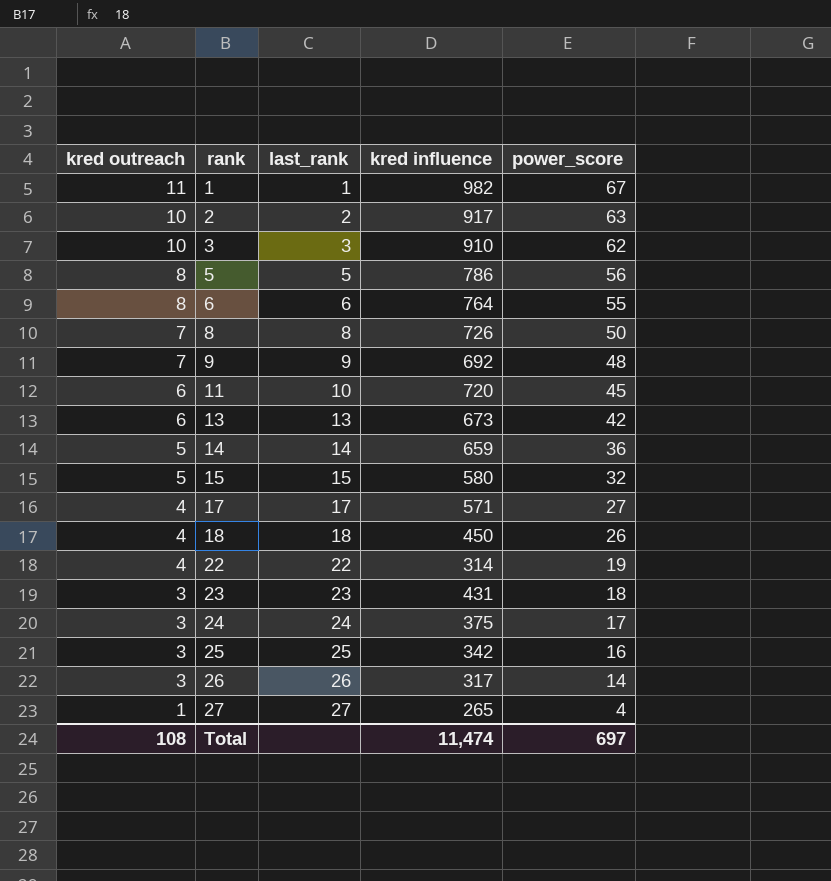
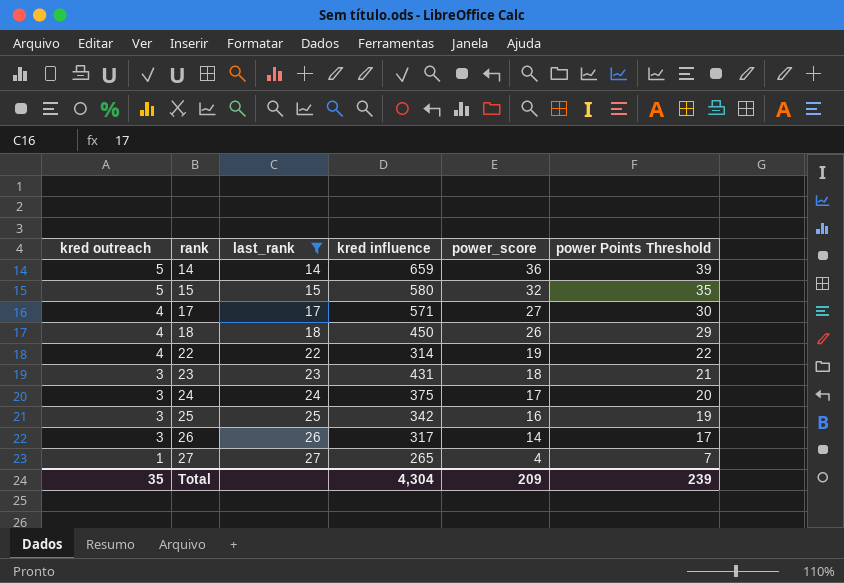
filter: none -> last_rank >= 14
column power Points Threshold | formula: none -> [power_score] + 3
Total | kred outreach: 108 -> 35
Total | kred influence: 11,474 -> 4,304
Total | power_score: 697 -> 209

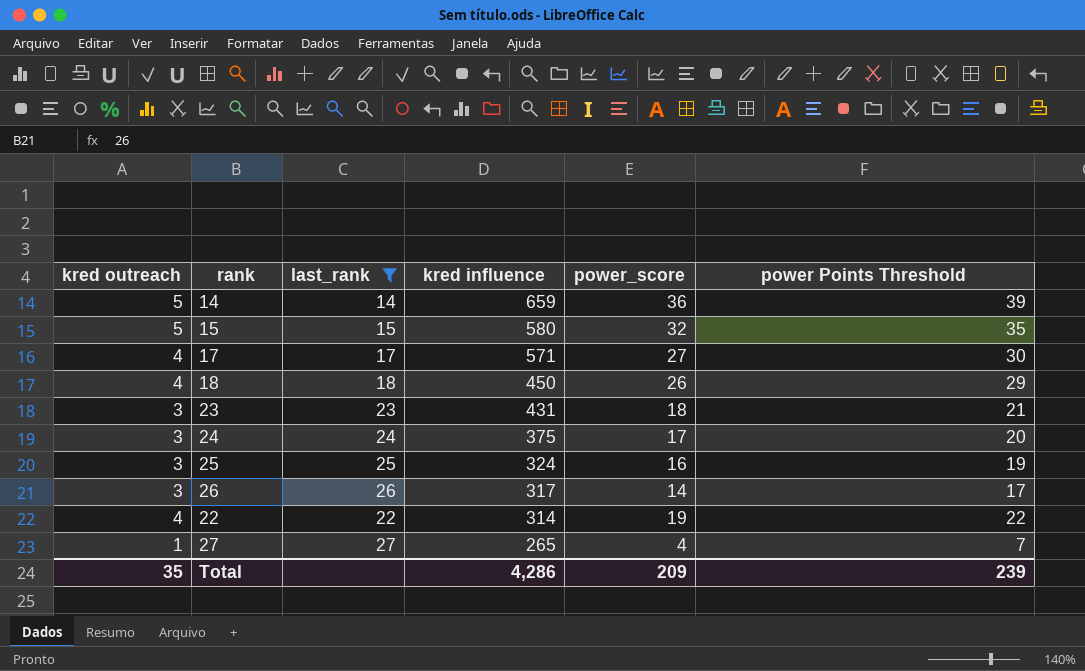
row order: kred outreach descending -> kred influence descending
25 | kred influence: 342 -> 324
Total | kred influence: 4,304 -> 4,286

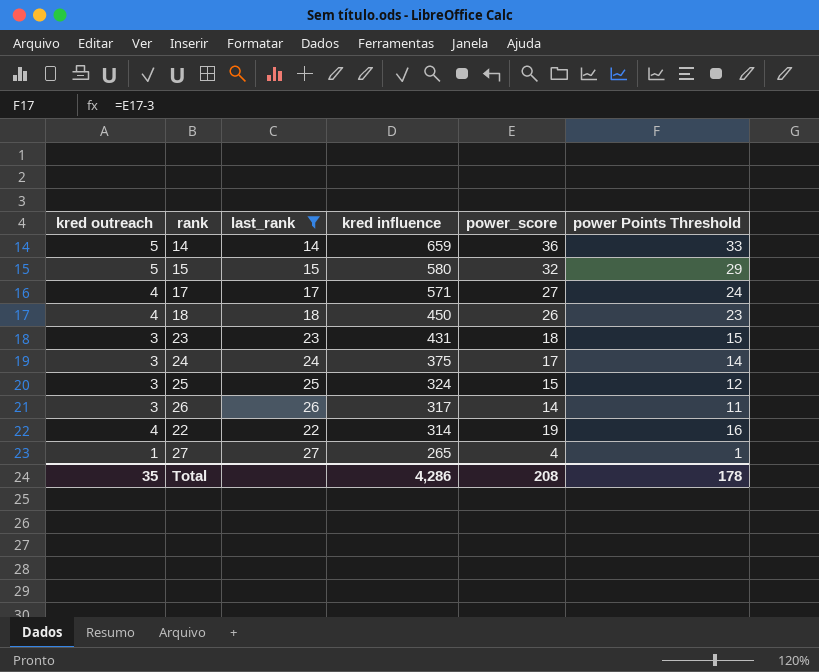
column power Points Threshold | formula: [power_score] + 3 -> [power_score] - 3
25 | power_score: 16 -> 15
Total | power_score: 209 -> 208
Total | power Points Threshold: 239 -> 178

